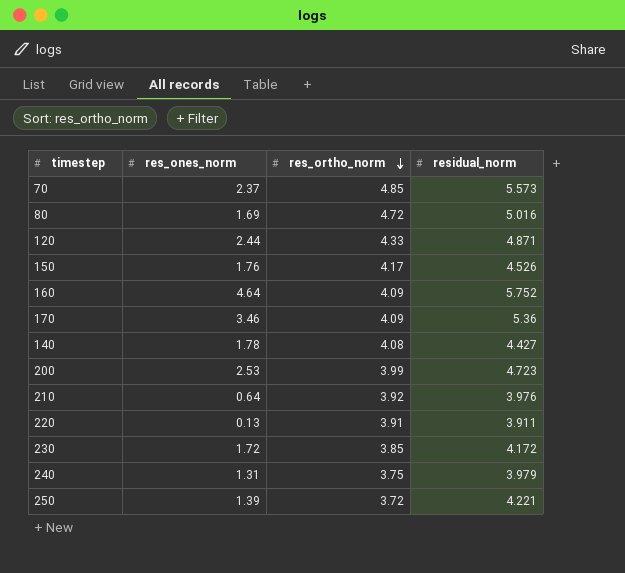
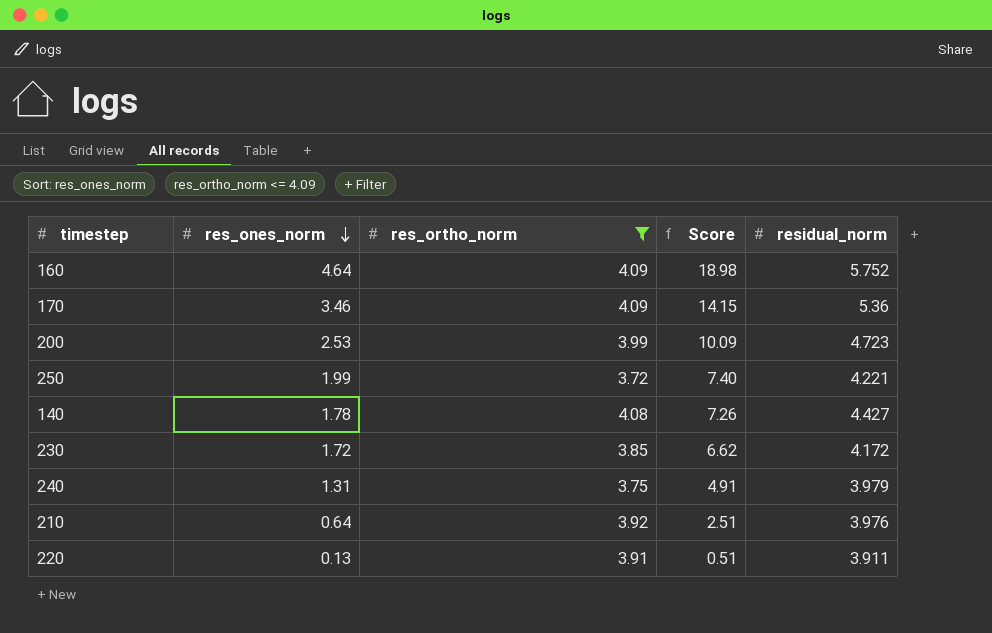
filter: none -> res_ortho_norm <= 4.09
row order: res_ortho_norm descending -> res_ones_norm descending
column Score | formula: none -> [res_ones_norm] * [res_ortho_norm]
250 | res_ones_norm: 1.39 -> 1.99

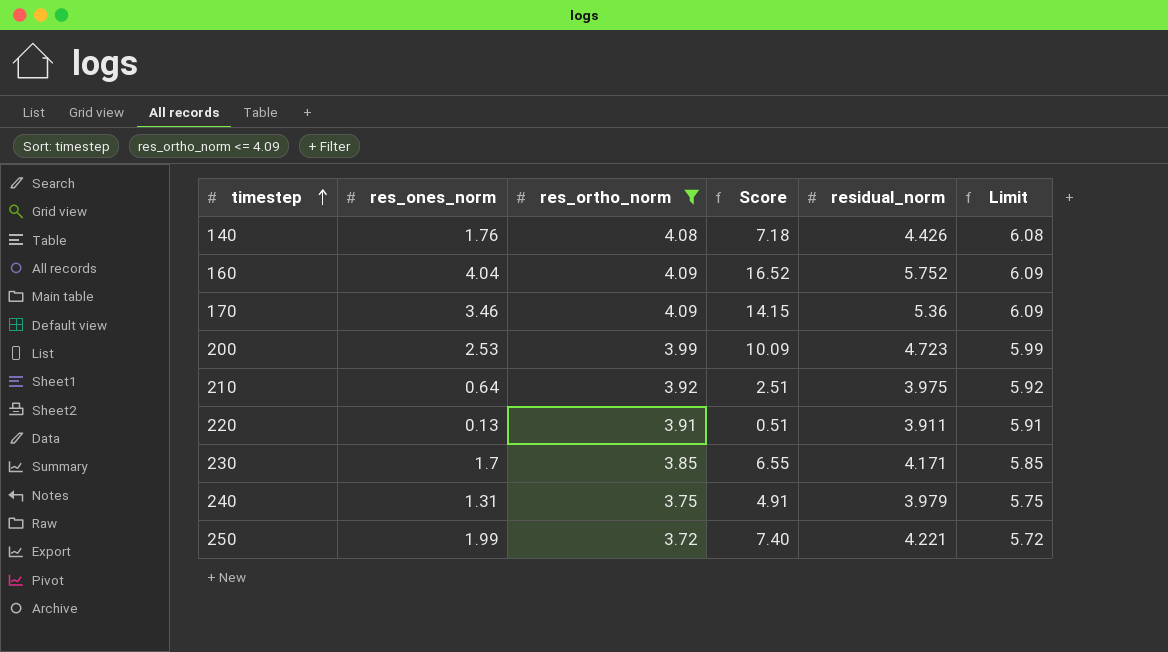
row order: res_ones_norm descending -> timestep ascending
column Limit | formula: none -> [res_ortho_norm] + 2
140 | res_ones_norm: 1.78 -> 1.76
140 | Score: 7.26 -> 7.18
140 | residual_norm: 4.427 -> 4.426
160 | res_ones_norm: 4.64 -> 4.04
160 | Score: 18.98 -> 16.52
210 | residual_norm: 3.976 -> 3.975
230 | res_ones_norm: 1.72 -> 1.7
230 | Score: 6.62 -> 6.55
230 | residual_norm: 4.172 -> 4.171

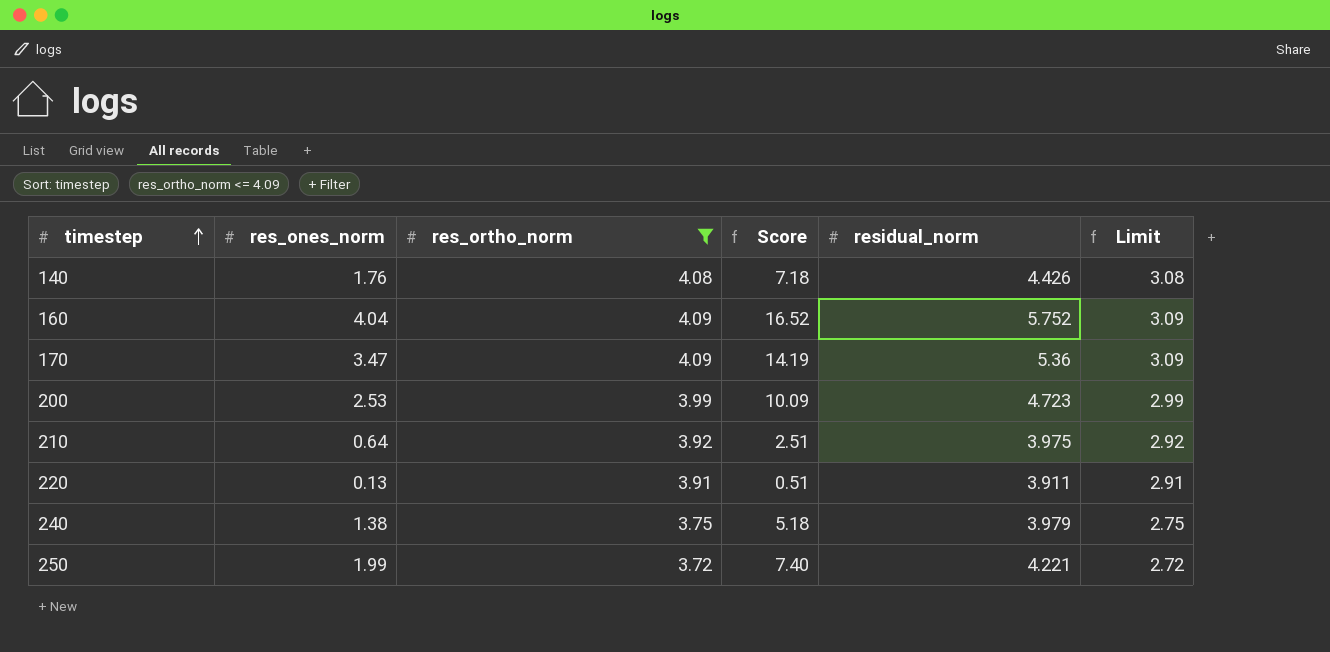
column Limit | formula: [res_ortho_norm] + 2 -> [res_ortho_norm] - 1
row 230: 1.7 | 3.85 | 6.55 | 4.171 | 5.85 -> none
170 | res_ones_norm: 3.46 -> 3.47
170 | Score: 14.15 -> 14.19
240 | res_ones_norm: 1.31 -> 1.38
240 | Score: 4.91 -> 5.18

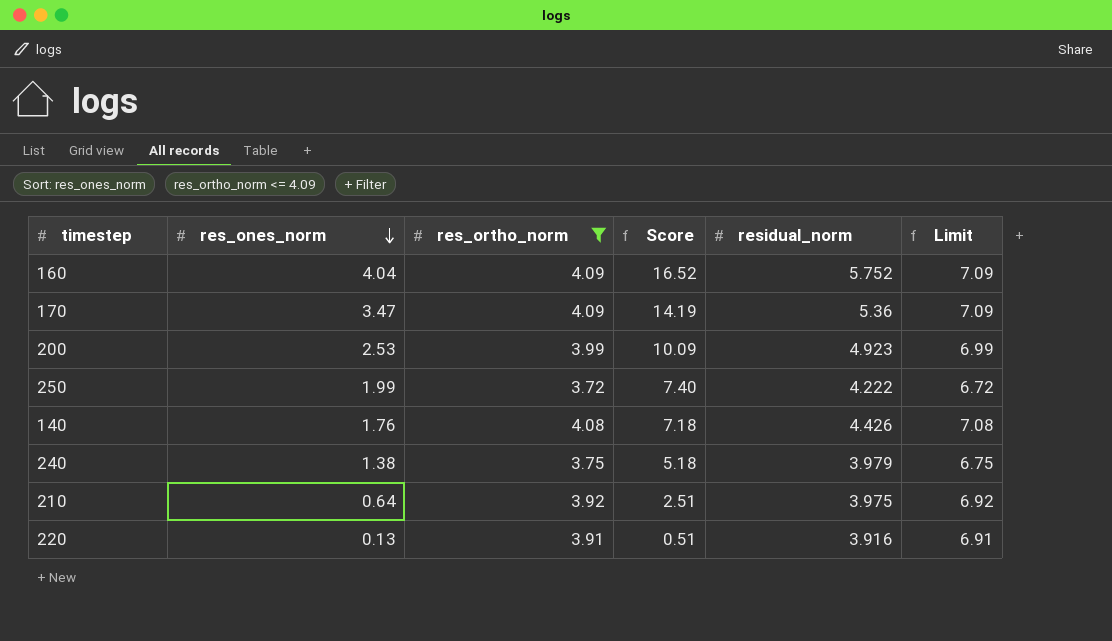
row order: timestep ascending -> res_ones_norm descending
column Limit | formula: [res_ortho_norm] - 1 -> [res_ortho_norm] + 3
200 | residual_norm: 4.723 -> 4.923
250 | residual_norm: 4.221 -> 4.222
220 | residual_norm: 3.911 -> 3.916

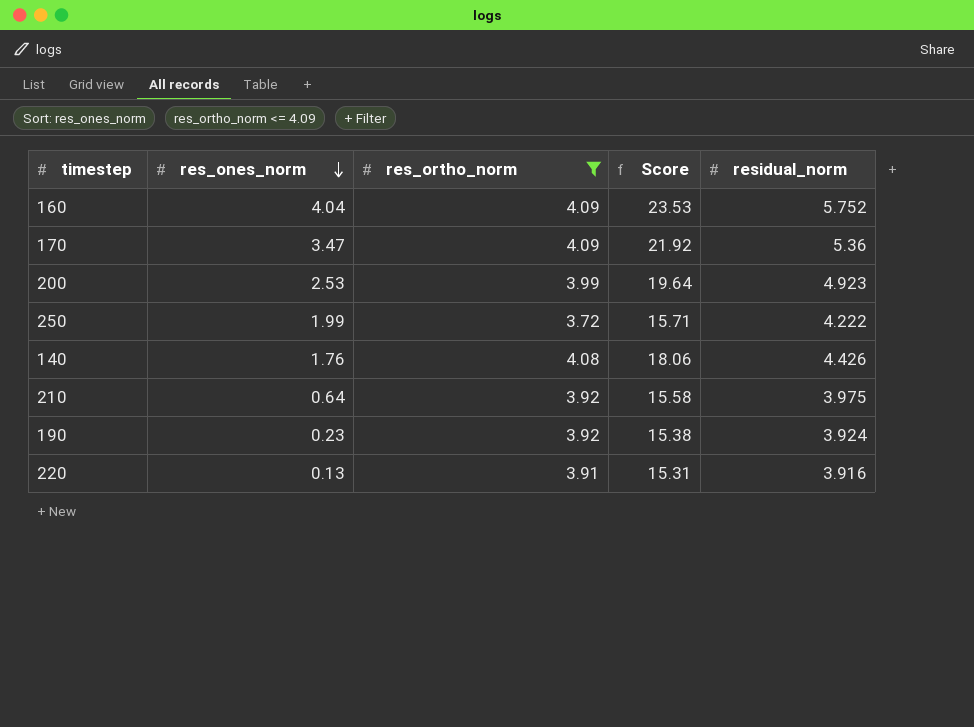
column Limit | formula: [res_ortho_norm] + 3 -> none
column Score | formula: [res_ones_norm] * [res_ortho_norm] -> [res_ortho_norm] * [residual_norm]
row 240: 1.38 | 3.75 | 5.18 | 3.979 | 6.75 -> none
row 190: none -> 0.23 | 3.92 | 15.38 | 3.924

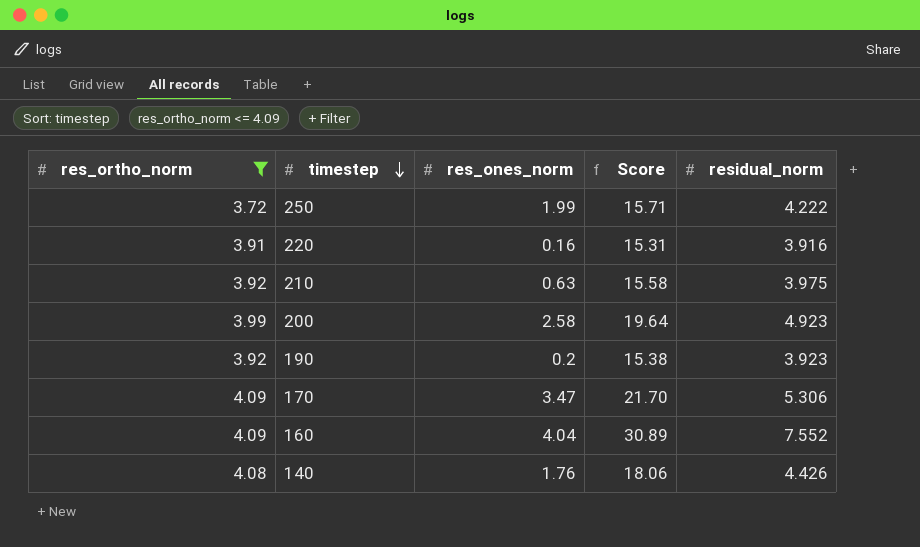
row order: res_ones_norm descending -> timestep descending
column res_ortho_norm | position: 3 -> 1
220 | res_ones_norm: 0.13 -> 0.16
210 | res_ones_norm: 0.64 -> 0.63
200 | res_ones_norm: 2.53 -> 2.58
190 | res_ones_norm: 0.23 -> 0.2
190 | residual_norm: 3.924 -> 3.923
170 | Score: 21.92 -> 21.70
170 | residual_norm: 5.36 -> 5.306
160 | Score: 23.53 -> 30.89
160 | residual_norm: 5.752 -> 7.552

